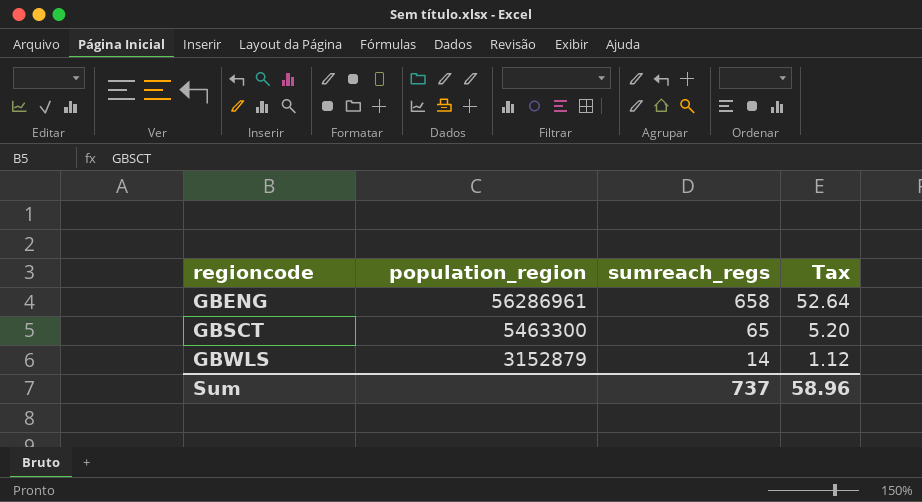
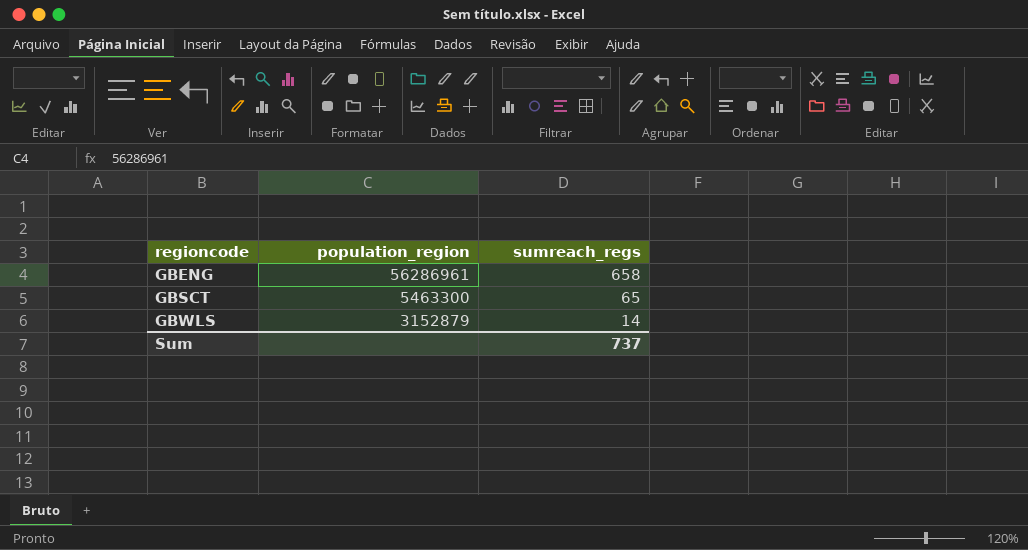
column Tax | formula: [sumreach_regs] * 0.08 -> none

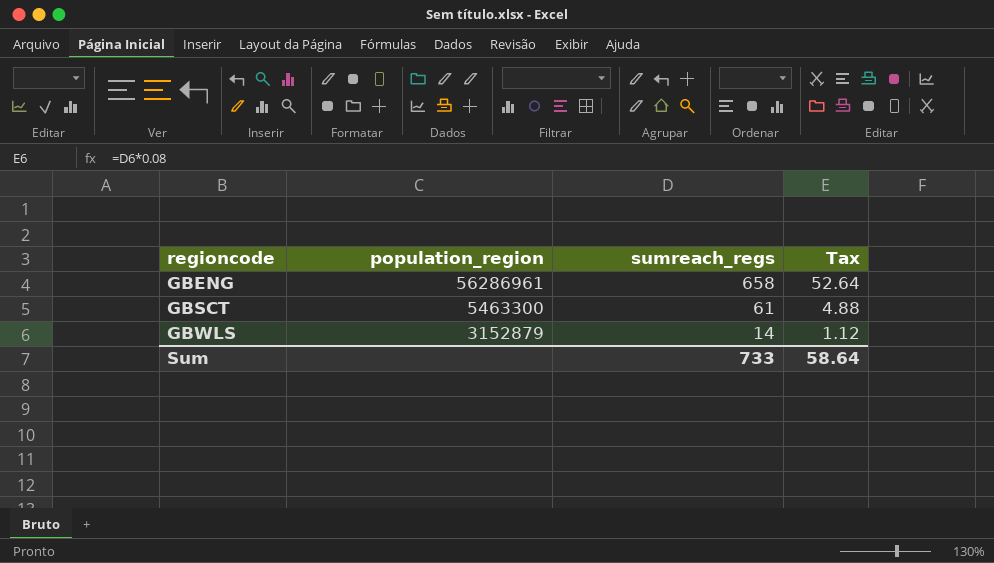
column Tax | formula: none -> [sumreach_regs] * 0.08
GBSCT | sumreach_regs: 65 -> 61
Sum | sumreach_regs: 737 -> 733

